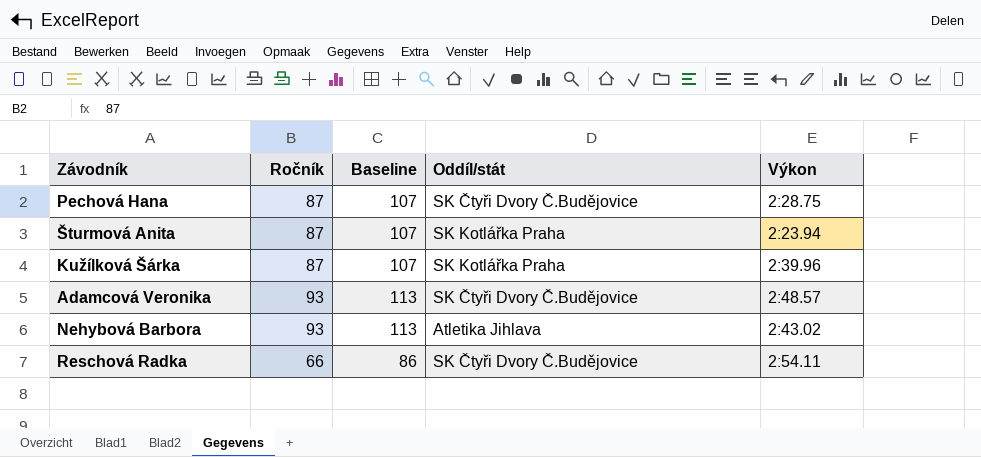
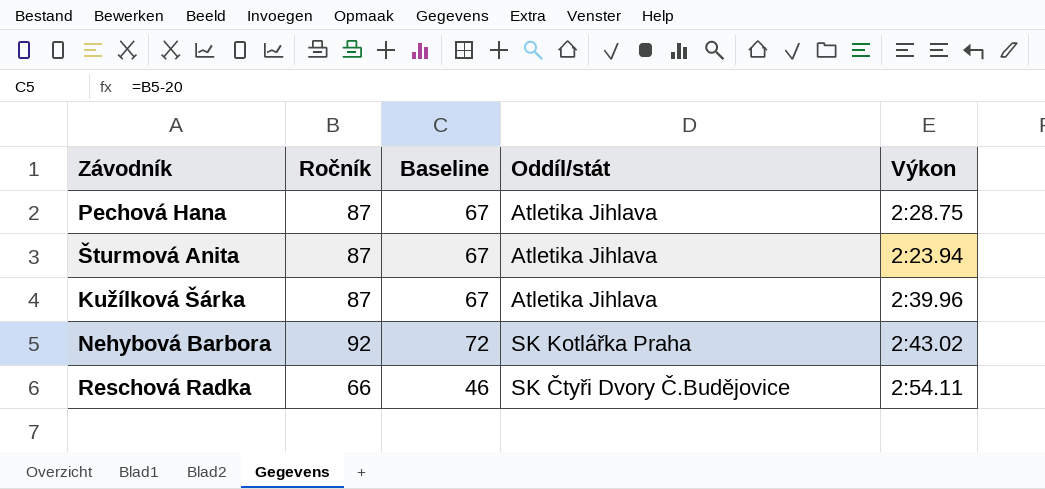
column Baseline | formula: [Ročník] + 20 -> [Ročník] - 20
row Adamcová Veronika: 93 | 113 | SK Čtyři Dvory Č.Budějovice | 2:48.57 -> none
Pechová Hana | Oddíl/stát: SK Čtyři Dvory Č.Budějovice -> Atletika Jihlava
Šturmová Anita | Oddíl/stát: SK Kotlářka Praha -> Atletika Jihlava
Kužílková Šárka | Oddíl/stát: SK Kotlářka Praha -> Atletika Jihlava
Nehybová Barbora | Ročník: 93 -> 92
Nehybová Barbora | Oddíl/stát: Atletika Jihlava -> SK Kotlářka Praha

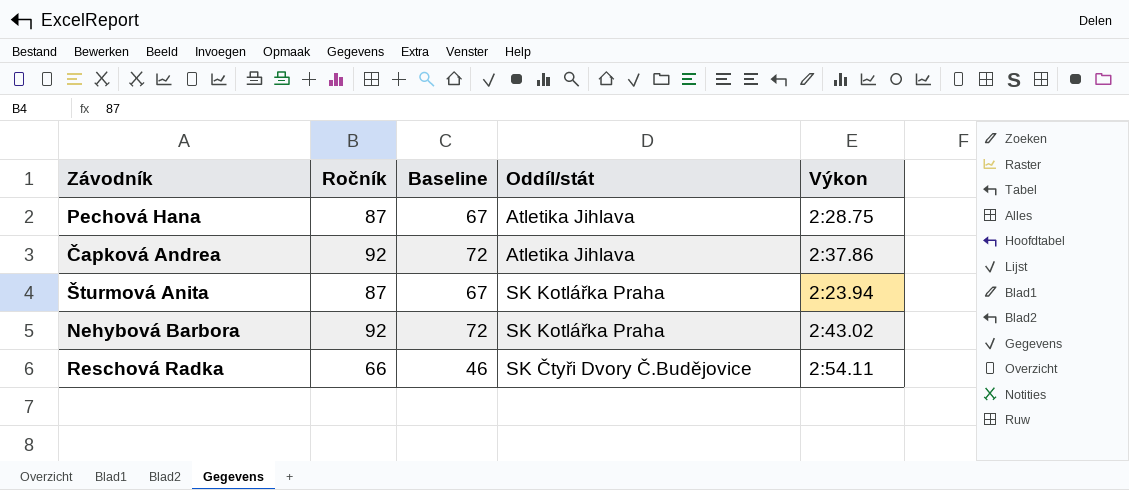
row Kužílková Šárka: 87 | 67 | Atletika Jihlava | 2:39.96 -> none
row Čapková Andrea: none -> 92 | 72 | Atletika Jihlava | 2:37.86
Šturmová Anita | Oddíl/stát: Atletika Jihlava -> SK Kotlářka Praha

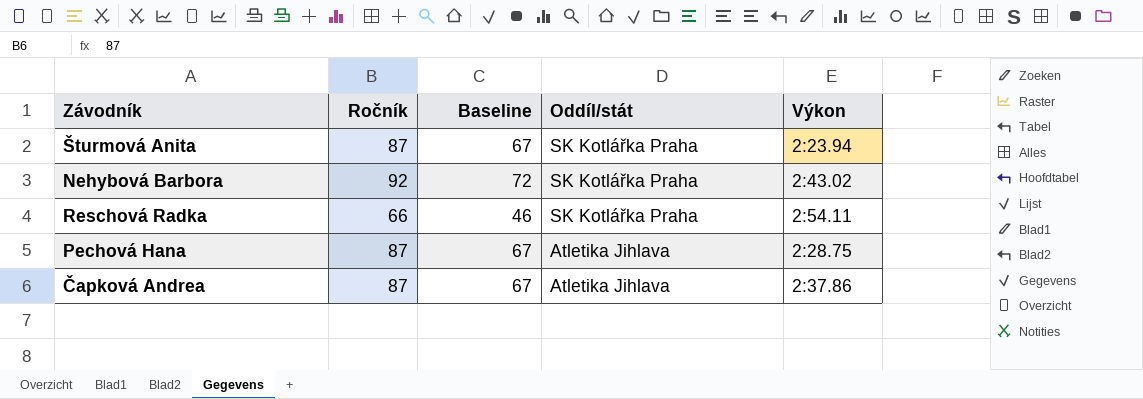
row order: none -> Oddíl/stát descending
Reschová Radka | Oddíl/stát: SK Čtyři Dvory Č.Budějovice -> SK Kotlářka Praha
Čapková Andrea | Ročník: 92 -> 87
Čapková Andrea | Baseline: 72 -> 67

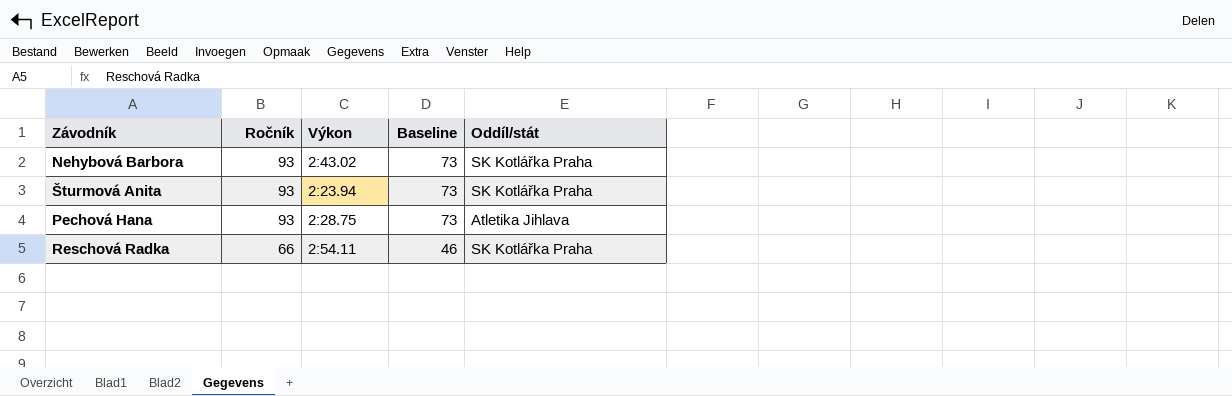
row order: Oddíl/stát descending -> Ročník descending
column Výkon | position: 5 -> 3
row Čapková Andrea: 87 | 67 | Atletika Jihlava | 2:37.86 -> none
Nehybová Barbora | Ročník: 92 -> 93
Nehybová Barbora | Baseline: 72 -> 73
Šturmová Anita | Ročník: 87 -> 93
Šturmová Anita | Baseline: 67 -> 73
Pechová Hana | Ročník: 87 -> 93
Pechová Hana | Baseline: 67 -> 73

